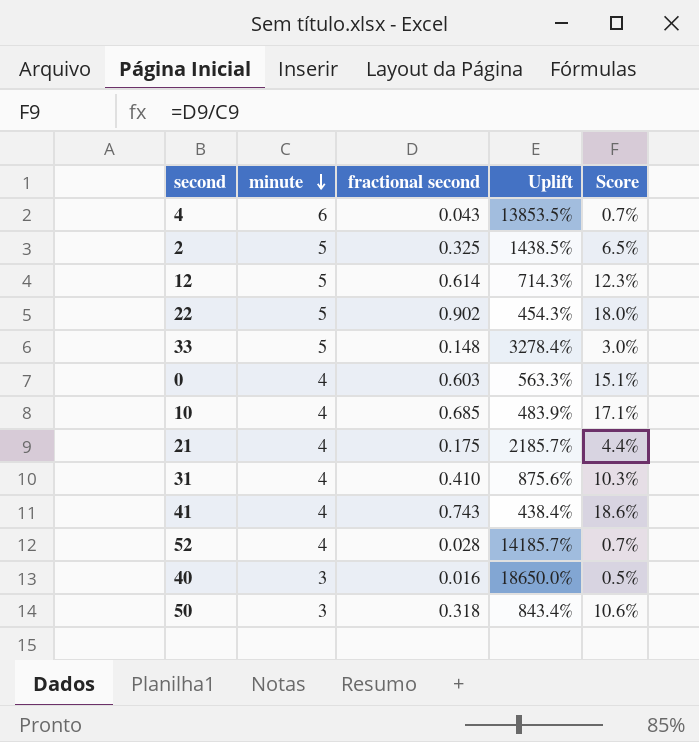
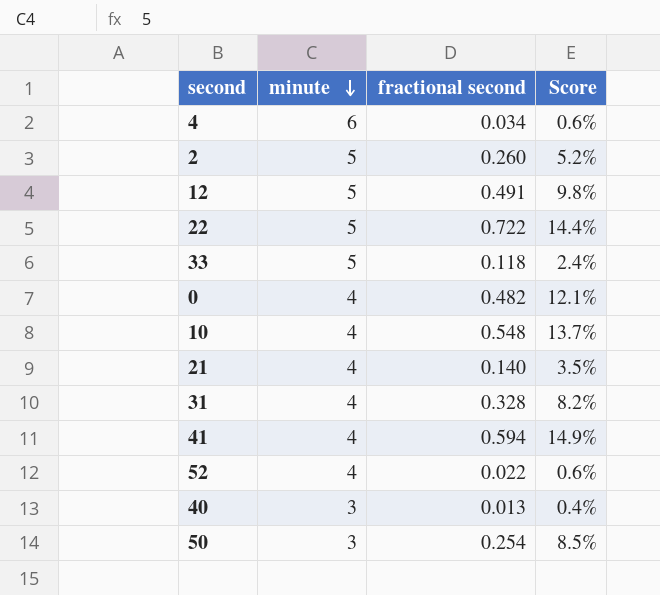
column Uplift | formula: ([minute] - [fractional second]) / [fractional second] -> none
4 | fractional second: 0.043 -> 0.034
4 | Score: 0.7% -> 0.6%
2 | fractional second: 0.325 -> 0.260
2 | Score: 6.5% -> 5.2%
12 | fractional second: 0.614 -> 0.491
12 | Score: 12.3% -> 9.8%
22 | fractional second: 0.902 -> 0.722
22 | Score: 18.0% -> 14.4%
33 | fractional second: 0.148 -> 0.118
33 | Score: 3.0% -> 2.4%
0 | fractional second: 0.603 -> 0.482
0 | Score: 15.1% -> 12.1%
10 | fractional second: 0.685 -> 0.548
10 | Score: 17.1% -> 13.7%
21 | fractional second: 0.175 -> 0.140
21 | Score: 4.4% -> 3.5%
31 | fractional second: 0.410 -> 0.328
31 | Score: 10.3% -> 8.2%
41 | fractional second: 0.743 -> 0.594
41 | Score: 18.6% -> 14.9%
52 | fractional second: 0.028 -> 0.022
52 | Score: 0.7% -> 0.6%
40 | fractional second: 0.016 -> 0.013
40 | Score: 0.5% -> 0.4%
50 | fractional second: 0.318 -> 0.254
50 | Score: 10.6% -> 8.5%

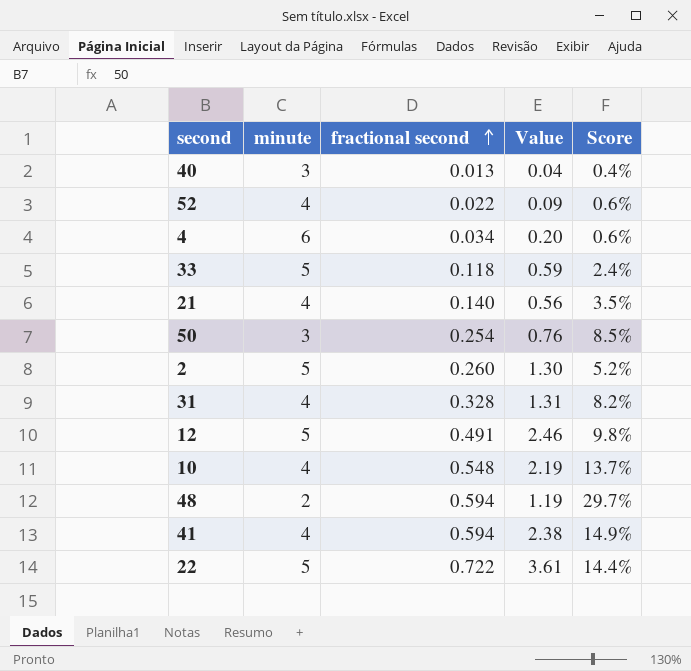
row order: minute descending -> fractional second ascending
column Value | formula: none -> [minute] * [fractional second]
row 0: 4 | 0.482 | 12.1% -> none
row 48: none -> 2 | 0.594 | 1.19 | 29.7%

